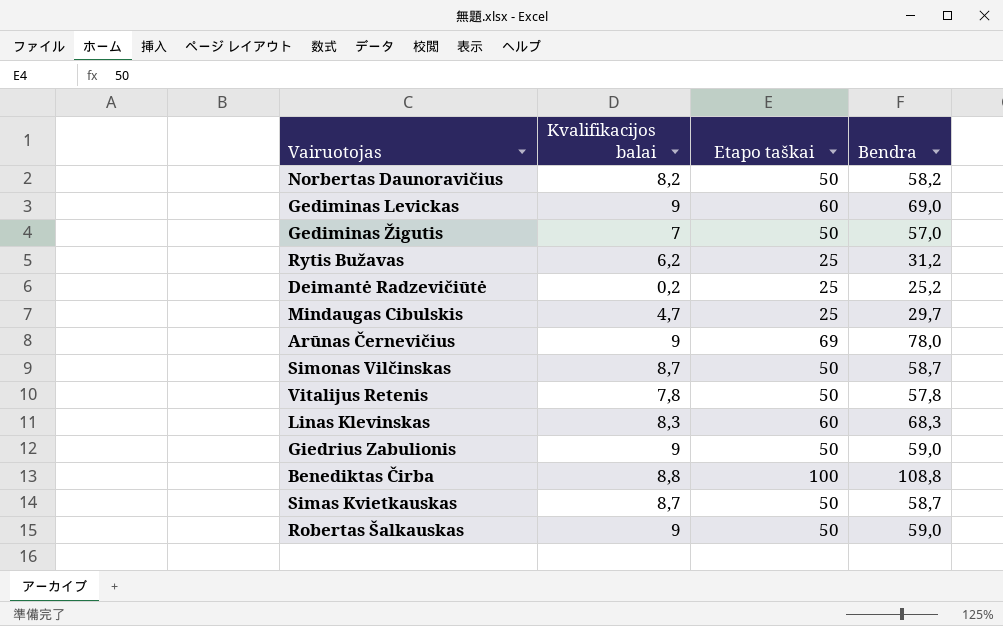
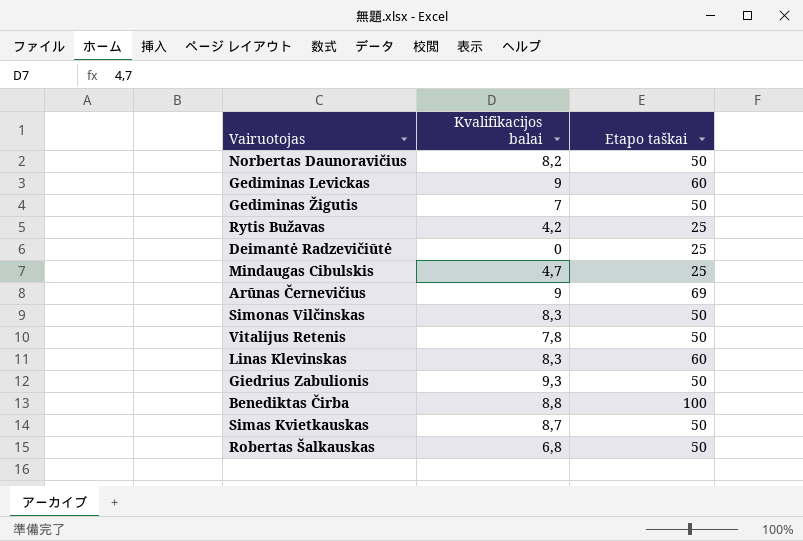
column Bendra | formula: [Kvalifikacijos balai] + [Etapo taškai] -> none
Rytis Bužavas | Kvalifikacijos balai: 6,2 -> 4,2
Deimantė Radzevičiūtė | Kvalifikacijos balai: 0,2 -> 0
Simonas Vilčinskas | Kvalifikacijos balai: 8,7 -> 8,3
Giedrius Zabulionis | Kvalifikacijos balai: 9 -> 9,3
Robertas Šalkauskas | Kvalifikacijos balai: 9 -> 6,8

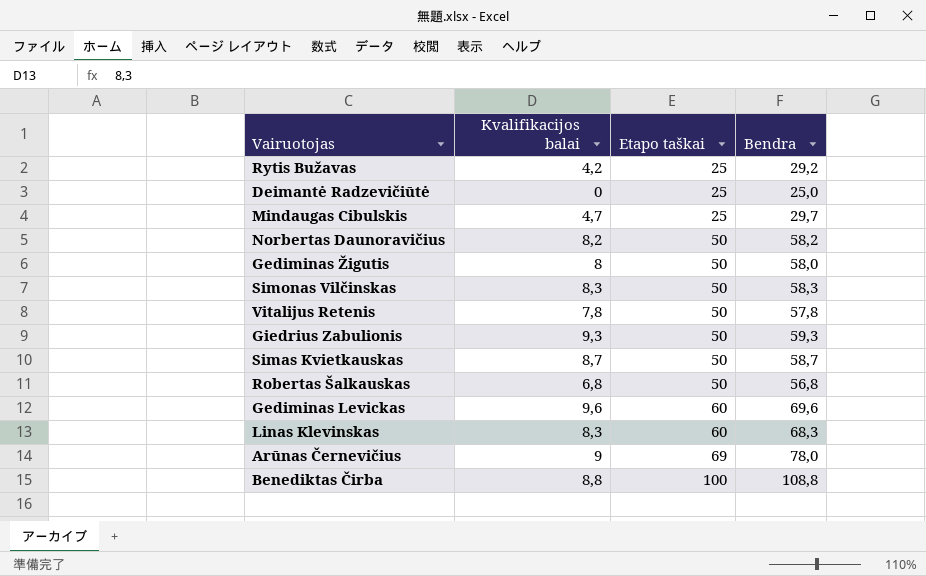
row order: none -> Etapo taškai ascending
column Bendra | formula: none -> [Kvalifikacijos balai] + [Etapo taškai]
Gediminas Žigutis | Kvalifikacijos balai: 7 -> 8
Gediminas Levickas | Kvalifikacijos balai: 9 -> 9,6

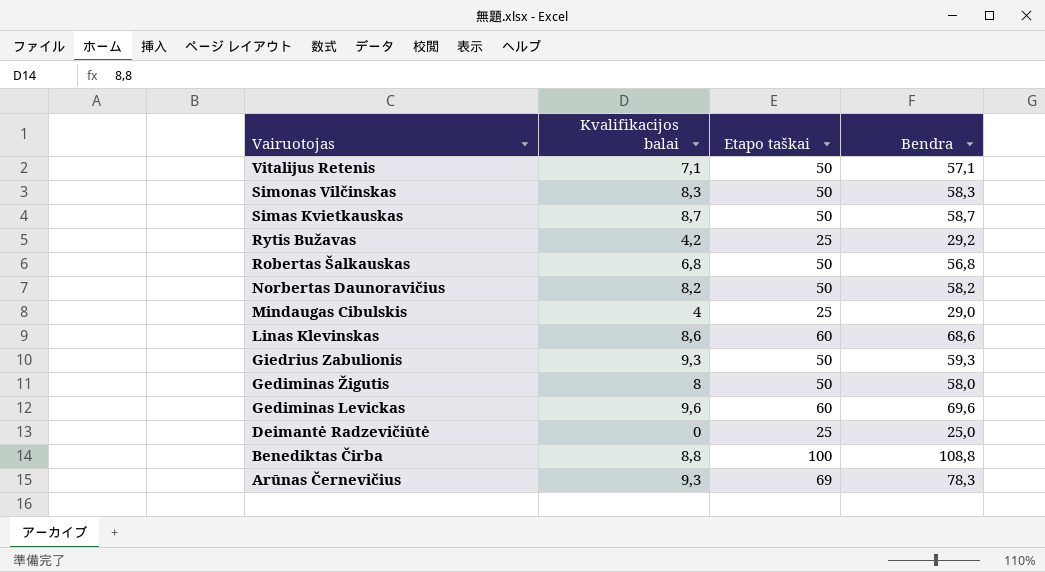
row order: Etapo taškai ascending -> Vairuotojas descending
Vitalijus Retenis | Kvalifikacijos balai: 7,8 -> 7,1
Vitalijus Retenis | Bendra: 57,8 -> 57,1
Mindaugas Cibulskis | Kvalifikacijos balai: 4,7 -> 4
Mindaugas Cibulskis | Bendra: 29,7 -> 29,0
Linas Klevinskas | Kvalifikacijos balai: 8,3 -> 8,6
Linas Klevinskas | Bendra: 68,3 -> 68,6
Arūnas Černevičius | Kvalifikacijos balai: 9 -> 9,3
Arūnas Černevičius | Bendra: 78,0 -> 78,3

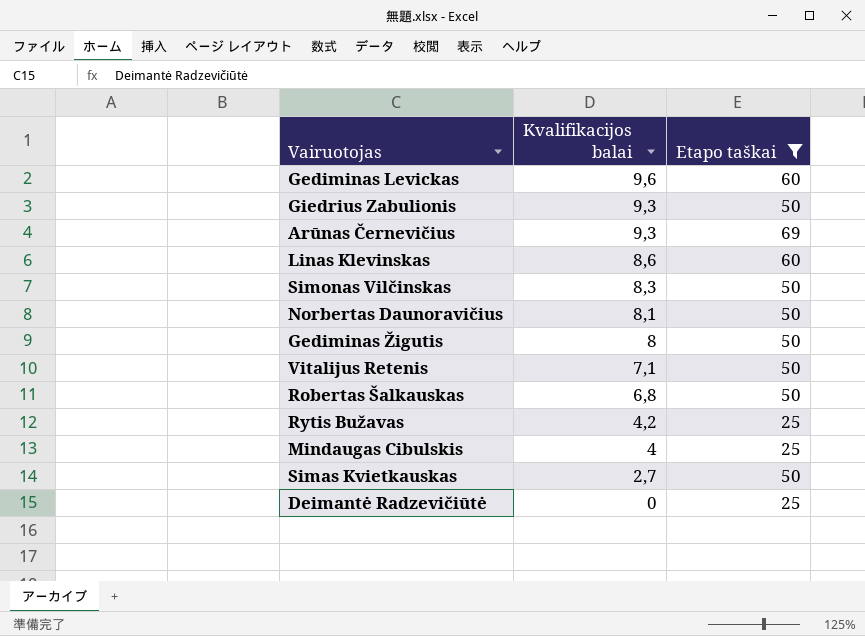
filter: none -> Etapo taškai != 100
row order: Vairuotojas descending -> Kvalifikacijos balai descending
column Bendra | formula: [Kvalifikacijos balai] + [Etapo taškai] -> none
Norbertas Daunoravičius | Kvalifikacijos balai: 8,2 -> 8,1
Simas Kvietkauskas | Kvalifikacijos balai: 8,7 -> 2,7

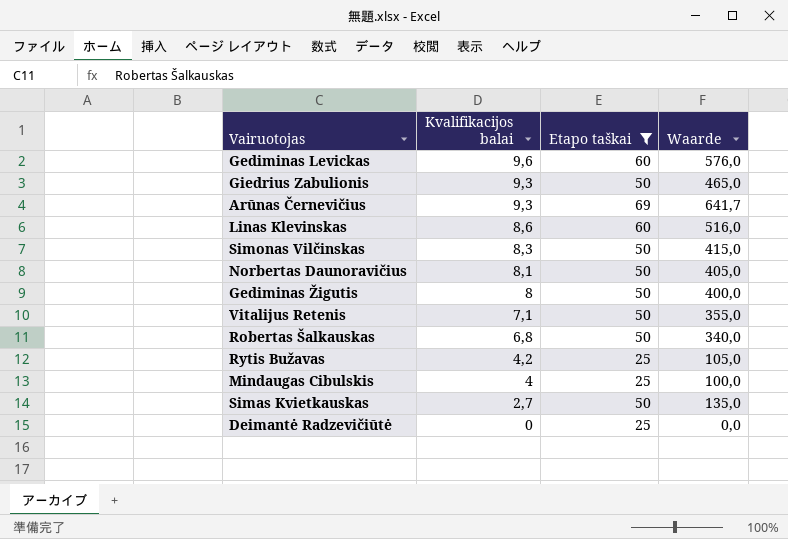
column Waarde | formula: none -> [Kvalifikacijos balai] * [Etapo taškai]

